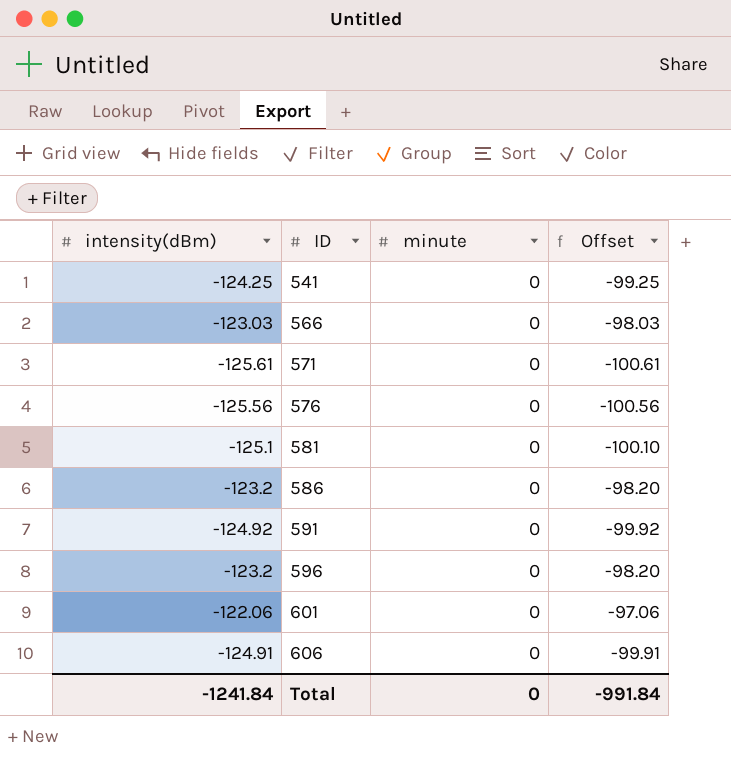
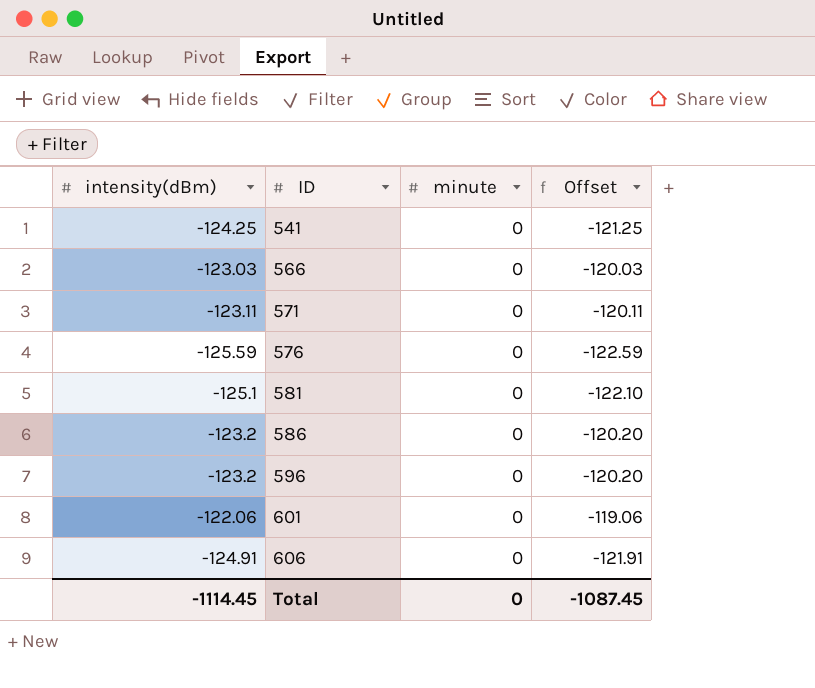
column Offset | formula: [intensity(dBm)] + 25 -> [intensity(dBm)] + 3
row 591: -124.92 | 0 | -99.92 -> none
571 | intensity(dBm): -125.61 -> -123.11
576 | intensity(dBm): -125.56 -> -125.59
Total | intensity(dBm): -1241.84 -> -1114.45
Total | Offset: -991.84 -> -1087.45

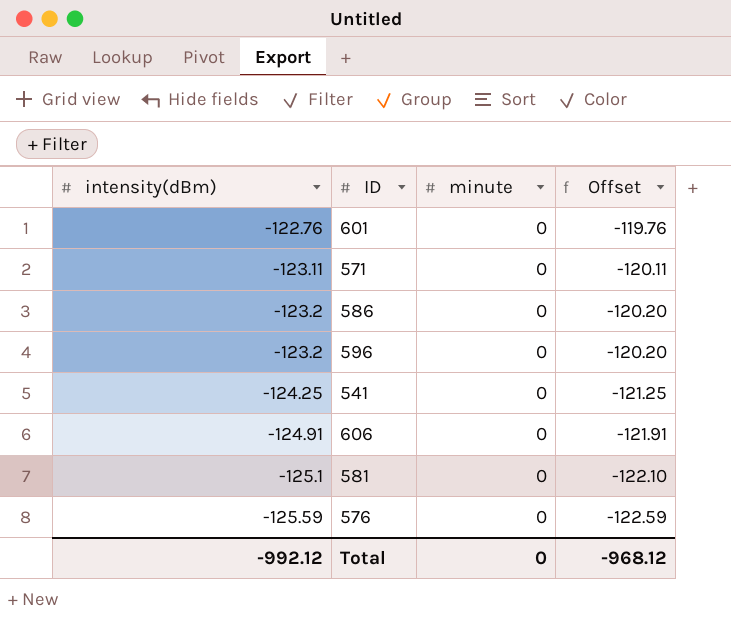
row order: ID ascending -> intensity(dBm) descending
row 566: -123.03 | 0 | -120.03 -> none
601 | intensity(dBm): -122.06 -> -122.76
601 | Offset: -119.06 -> -119.76
Total | intensity(dBm): -1114.45 -> -992.12
Total | Offset: -1087.45 -> -968.12

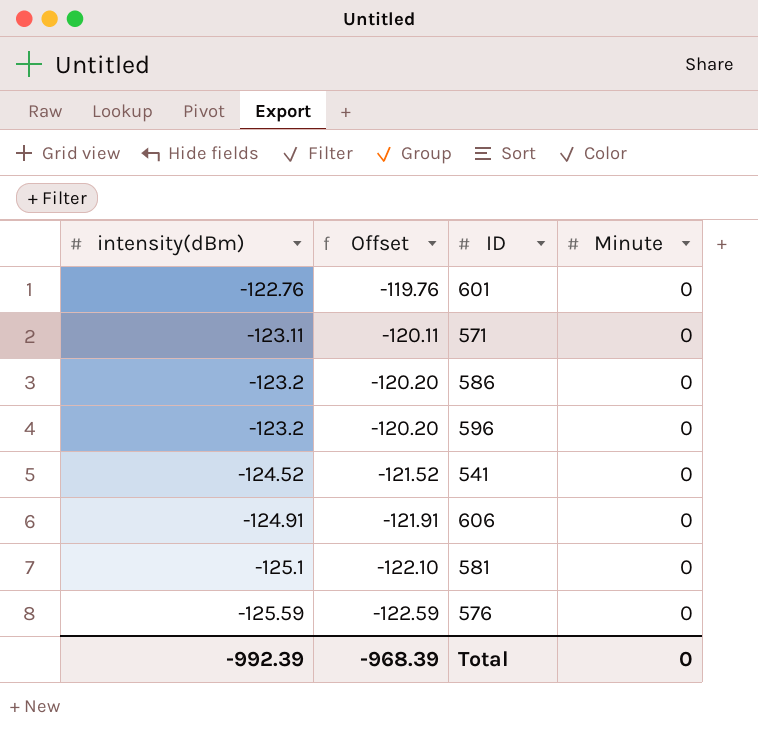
column Offset | position: 4 -> 2
column name: minute -> Minute
541 | intensity(dBm): -124.25 -> -124.52
541 | Offset: -121.25 -> -121.52
Total | intensity(dBm): -992.12 -> -992.39
Total | Offset: -968.12 -> -968.39

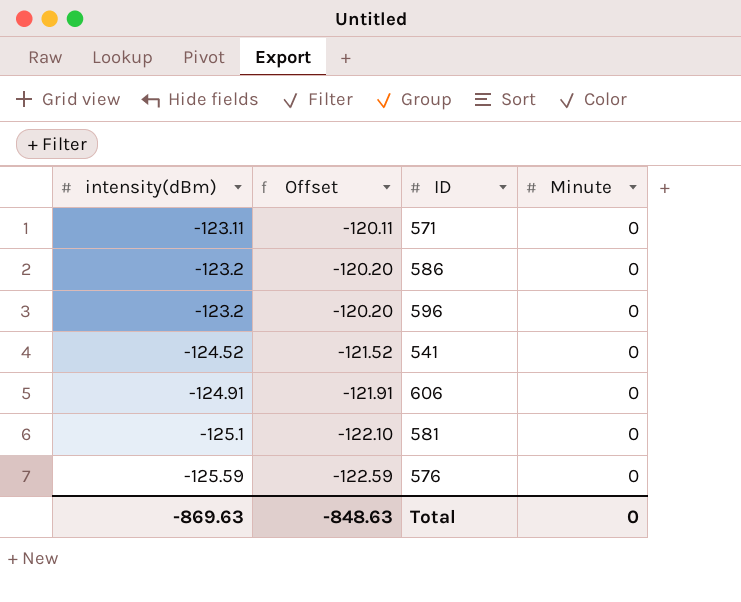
row 601: -122.76 | -119.76 | 0 -> none
Total | intensity(dBm): -992.39 -> -869.63
Total | Offset: -968.39 -> -848.63

